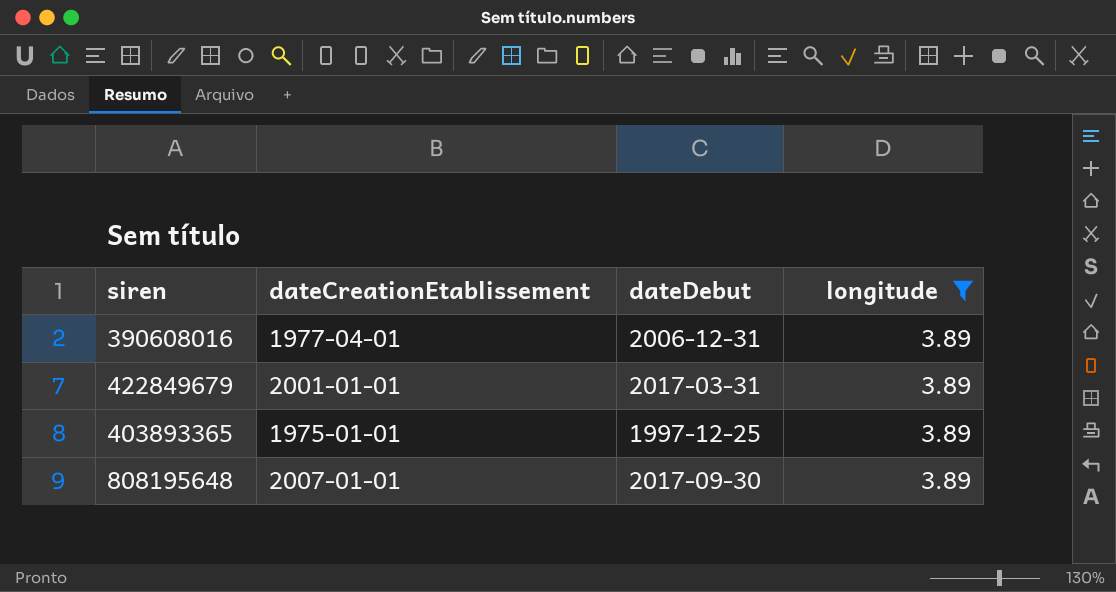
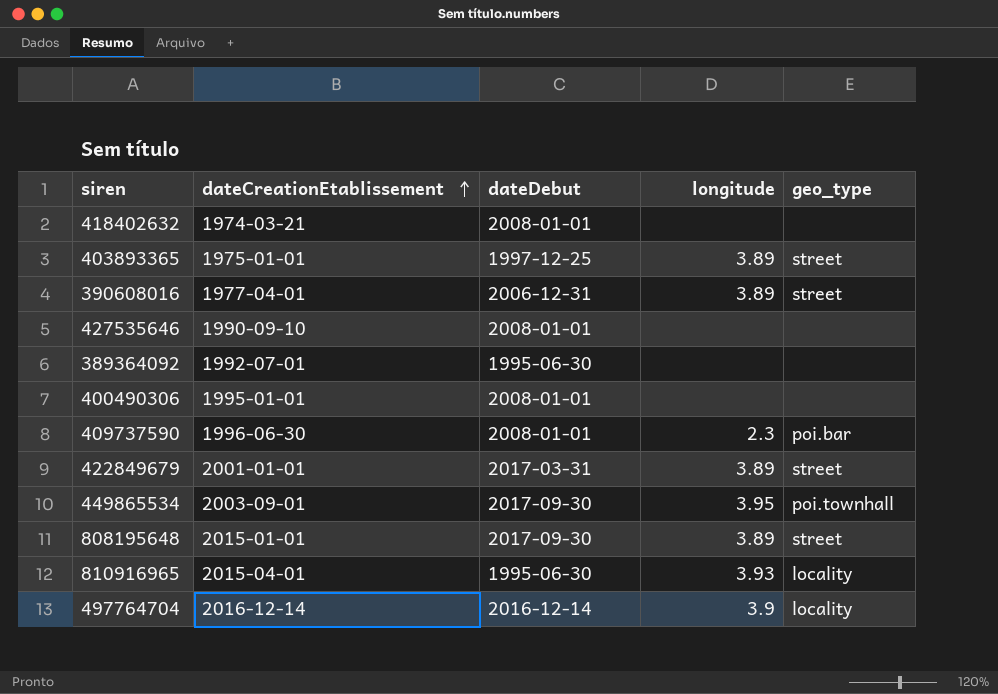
filter: longitude = 3.89 -> none
row order: none -> dateCreationEtablissement ascending
column geo_type | position: none -> 5
808195648 | dateCreationEtablissement: 2007-01-01 -> 2015-01-01

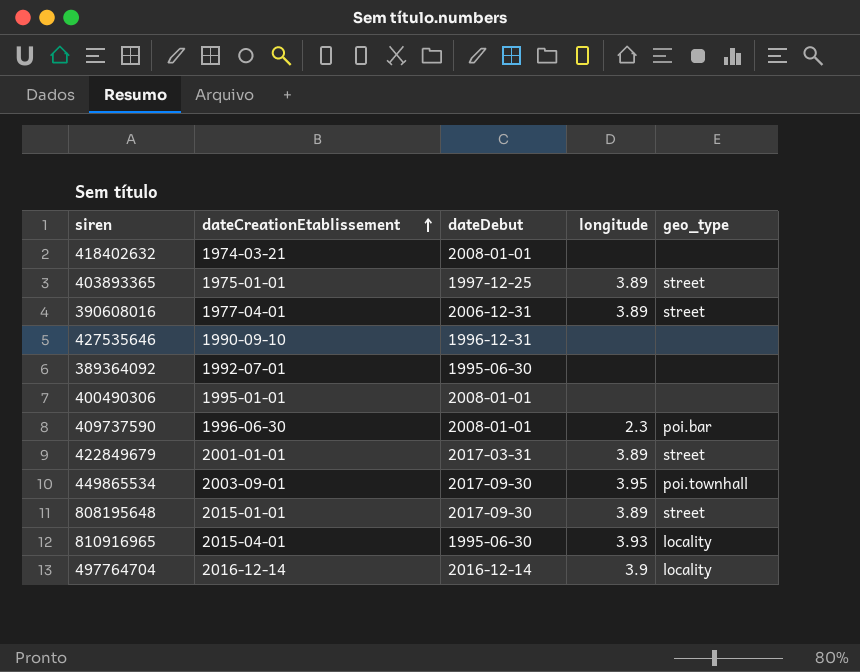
427535646 | dateDebut: 2008-01-01 -> 1996-12-31

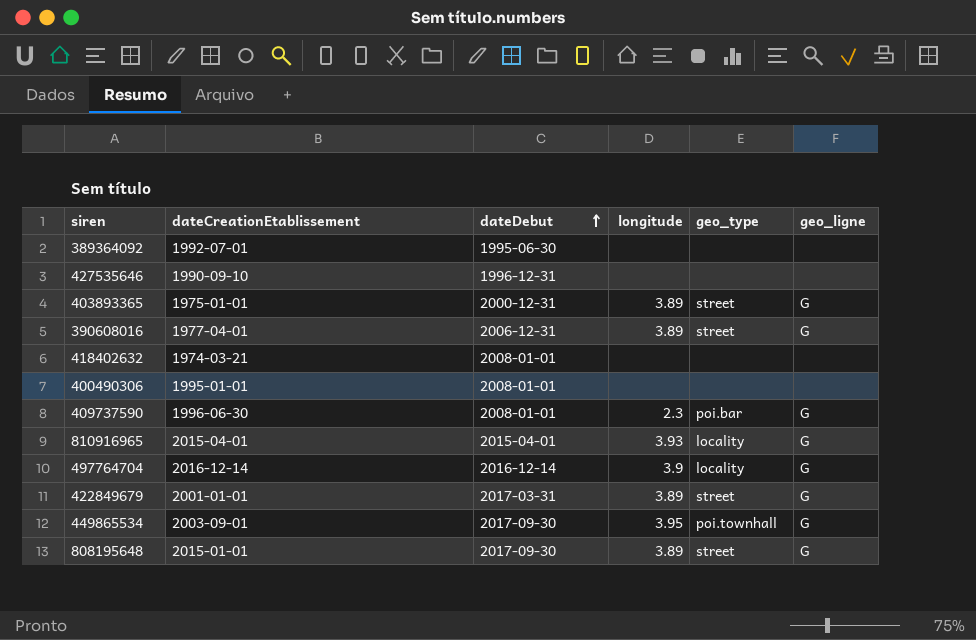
row order: dateCreationEtablissement ascending -> dateDebut ascending
column geo_ligne | position: none -> 6
403893365 | dateDebut: 1997-12-25 -> 2000-12-31
810916965 | dateDebut: 1995-06-30 -> 2015-04-01

